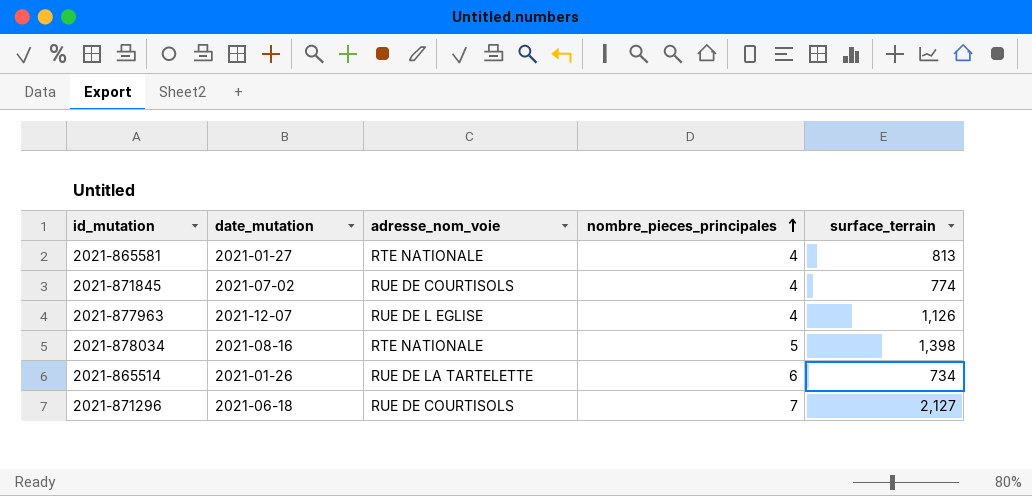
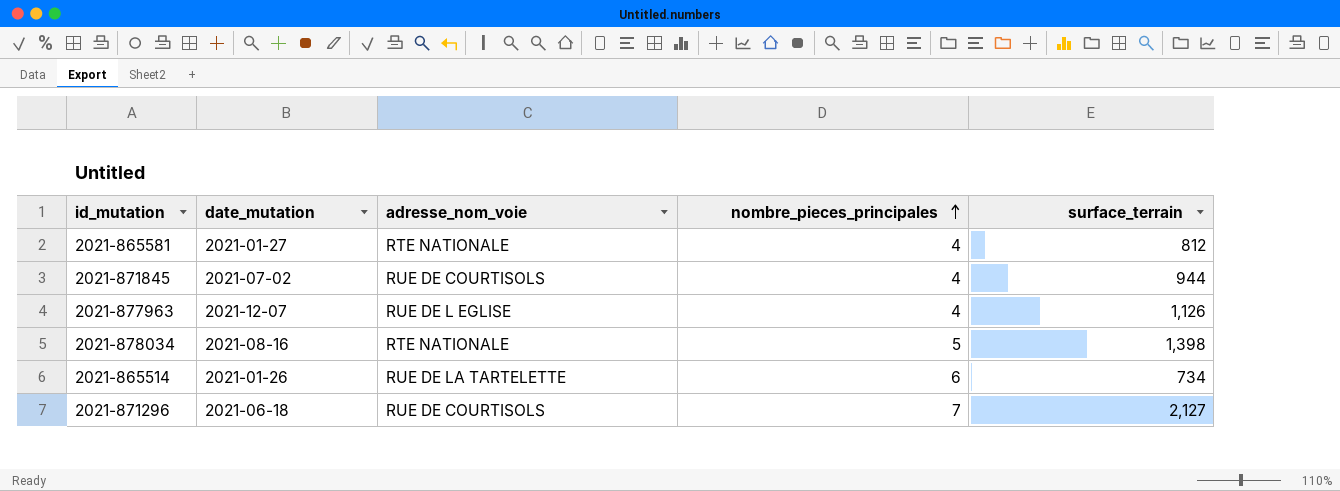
2021-865581 | surface_terrain: 813 -> 812
2021-871845 | surface_terrain: 774 -> 944

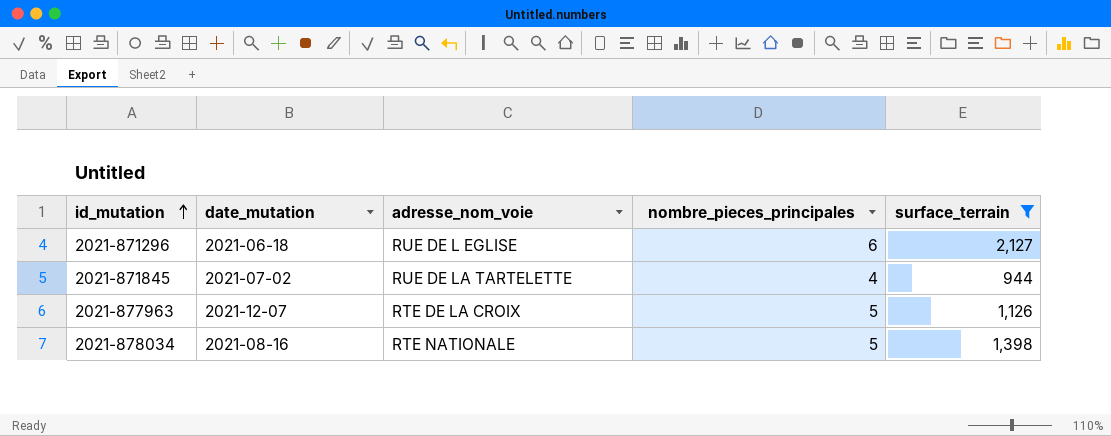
filter: none -> surface_terrain >= 944
row order: nombre_pieces_principales ascending -> id_mutation ascending
2021-871296 | adresse_nom_voie: RUE DE COURTISOLS -> RUE DE L EGLISE
2021-871296 | nombre_pieces_principales: 7 -> 6
2021-871845 | adresse_nom_voie: RUE DE COURTISOLS -> RUE DE LA TARTELETTE
2021-877963 | adresse_nom_voie: RUE DE L EGLISE -> RTE DE LA CROIX
2021-877963 | nombre_pieces_principales: 4 -> 5

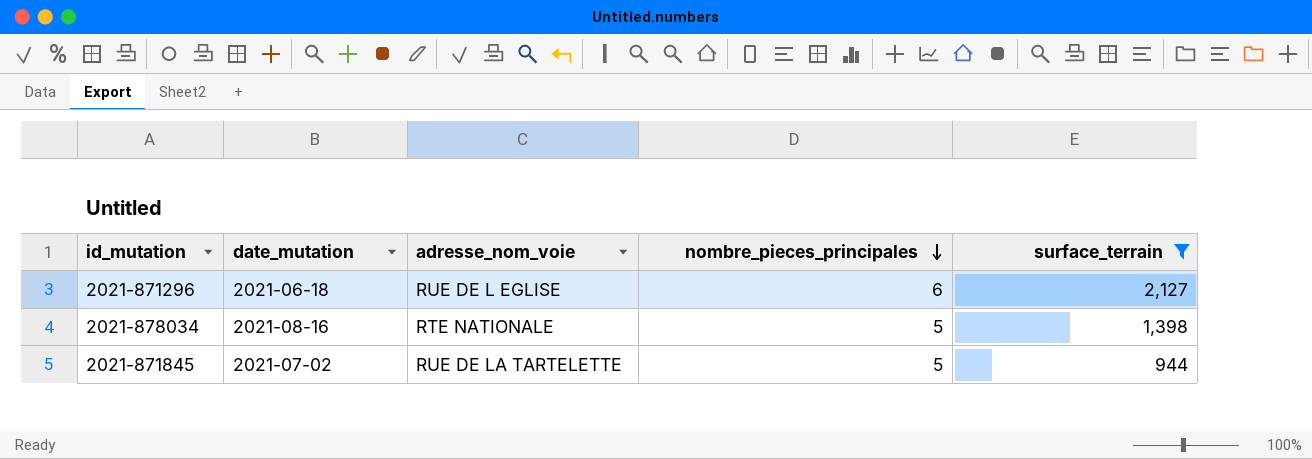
row order: id_mutation ascending -> nombre_pieces_principales descending
row 2021-877963: 2021-12-07 | RTE DE LA CROIX | 5 | 1,126 -> none
2021-871845 | nombre_pieces_principales: 4 -> 5

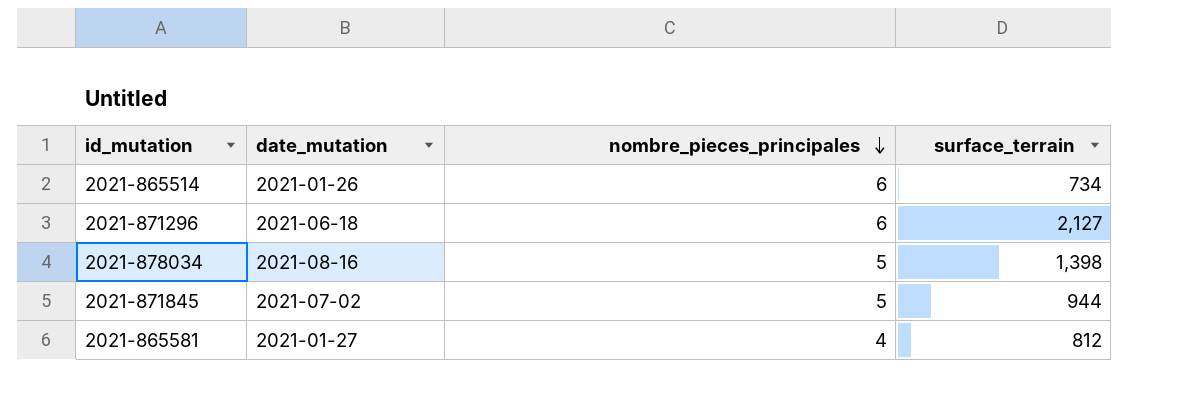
filter: surface_terrain >= 944 -> none
column adresse_nom_voie | position: 3 -> none

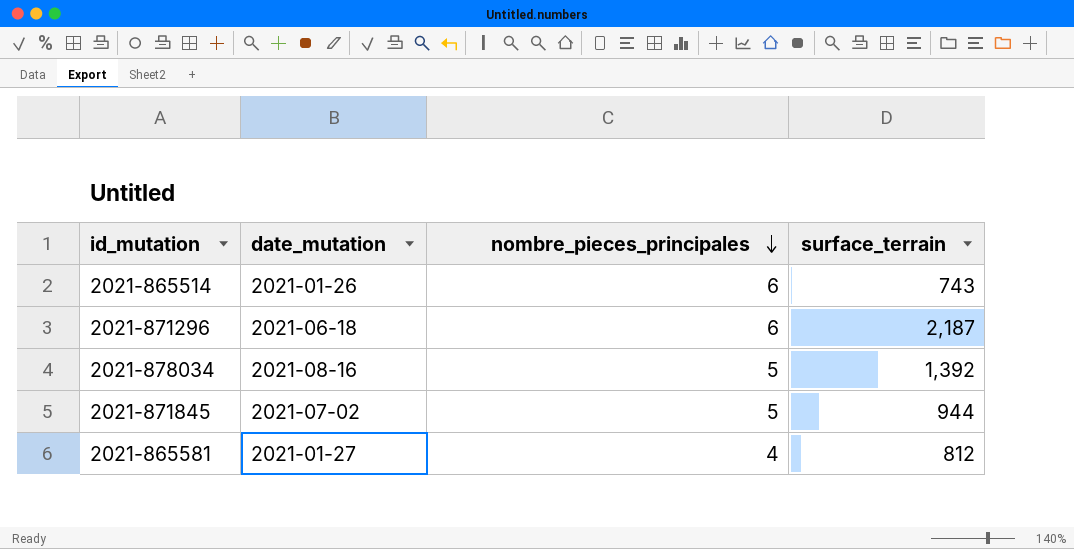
2021-865514 | surface_terrain: 734 -> 743
2021-871296 | surface_terrain: 2,127 -> 2,187
2021-878034 | surface_terrain: 1,398 -> 1,392

